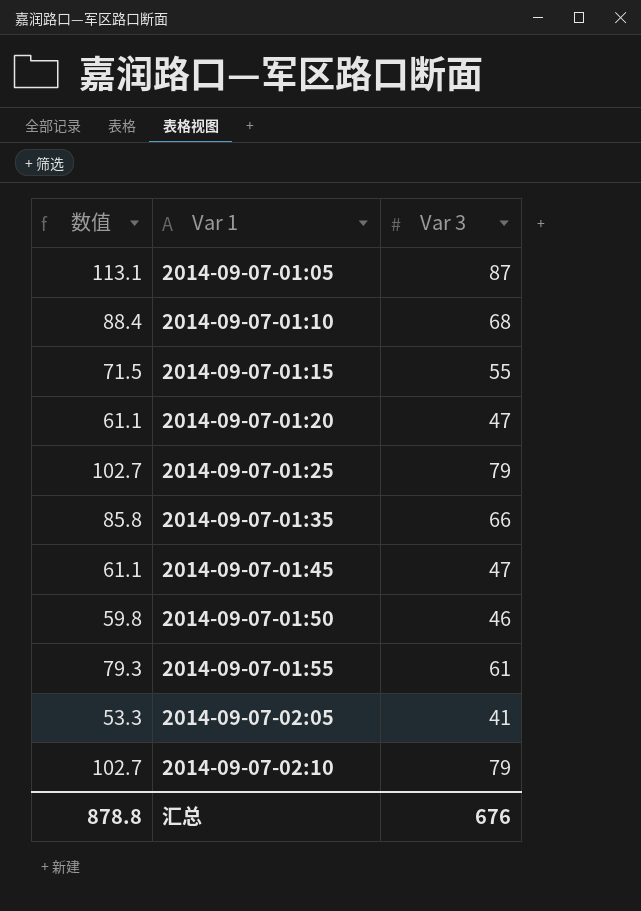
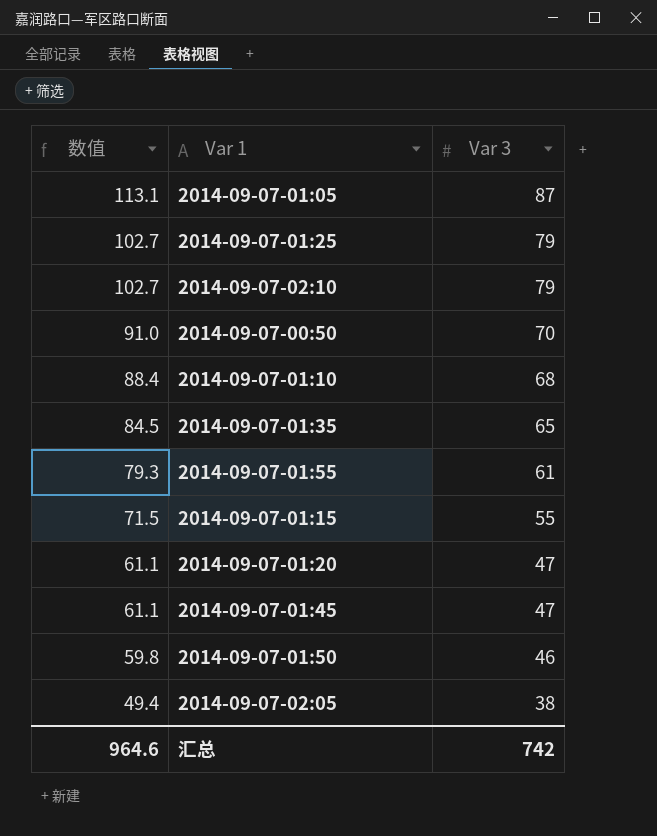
row order: Var 1 ascending -> 数值 descending
row 2014-09-07-00:50: none -> 91.0 | 70
2014-09-07-01:35 | 数值: 85.8 -> 84.5
2014-09-07-01:35 | Var 3: 66 -> 65
2014-09-07-02:05 | 数值: 53.3 -> 49.4
2014-09-07-02:05 | Var 3: 41 -> 38
汇总 | 数值: 878.8 -> 964.6
汇总 | Var 3: 676 -> 742

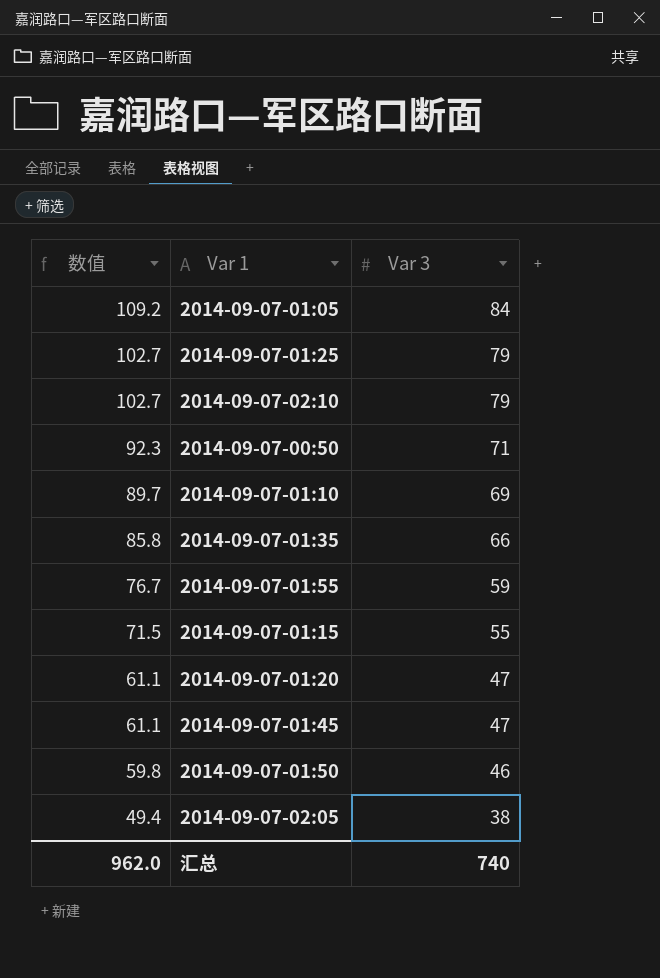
2014-09-07-01:05 | 数值: 113.1 -> 109.2
2014-09-07-01:05 | Var 3: 87 -> 84
2014-09-07-00:50 | 数值: 91.0 -> 92.3
2014-09-07-00:50 | Var 3: 70 -> 71
2014-09-07-01:10 | 数值: 88.4 -> 89.7
2014-09-07-01:10 | Var 3: 68 -> 69
2014-09-07-01:35 | 数值: 84.5 -> 85.8
2014-09-07-01:35 | Var 3: 65 -> 66
2014-09-07-01:55 | 数值: 79.3 -> 76.7
2014-09-07-01:55 | Var 3: 61 -> 59
汇总 | 数值: 964.6 -> 962.0
汇总 | Var 3: 742 -> 740

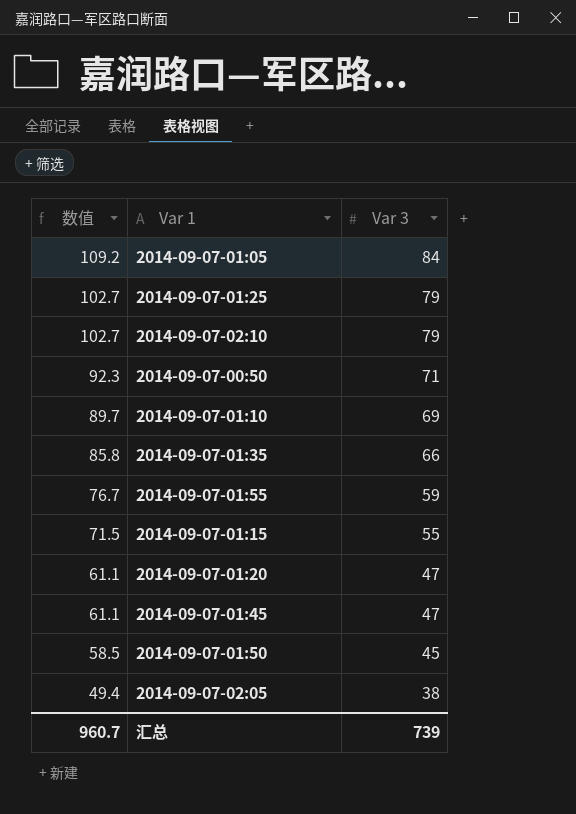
2014-09-07-01:50 | 数值: 59.8 -> 58.5
2014-09-07-01:50 | Var 3: 46 -> 45
汇总 | 数值: 962.0 -> 960.7
汇总 | Var 3: 740 -> 739

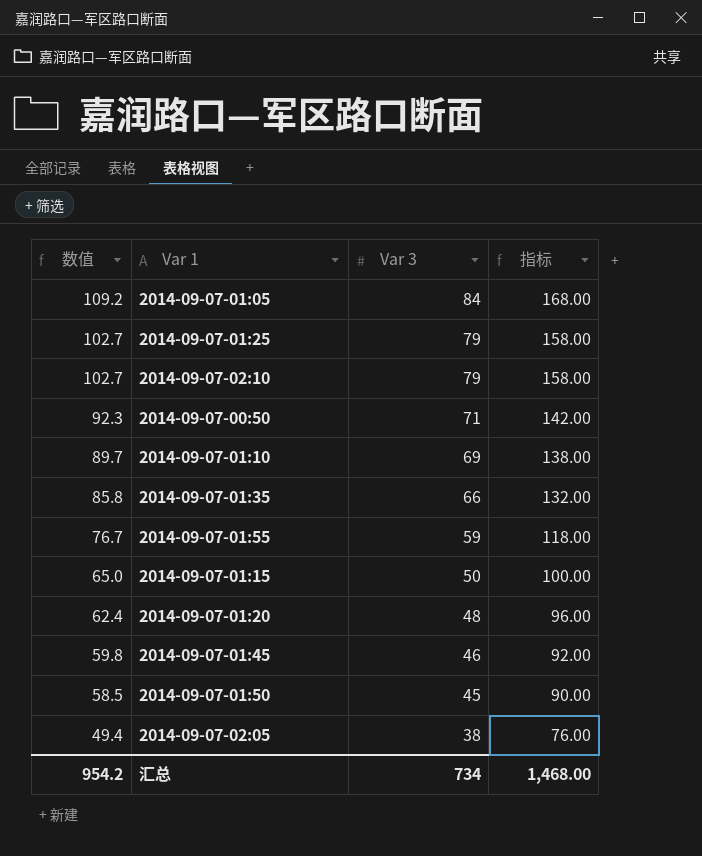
column 指标 | formula: none -> [Var 3] * 2
2014-09-07-01:15 | 数值: 71.5 -> 65.0
2014-09-07-01:15 | Var 3: 55 -> 50
2014-09-07-01:20 | 数值: 61.1 -> 62.4
2014-09-07-01:20 | Var 3: 47 -> 48
2014-09-07-01:45 | 数值: 61.1 -> 59.8
2014-09-07-01:45 | Var 3: 47 -> 46
汇总 | 数值: 960.7 -> 954.2
汇总 | Var 3: 739 -> 734

